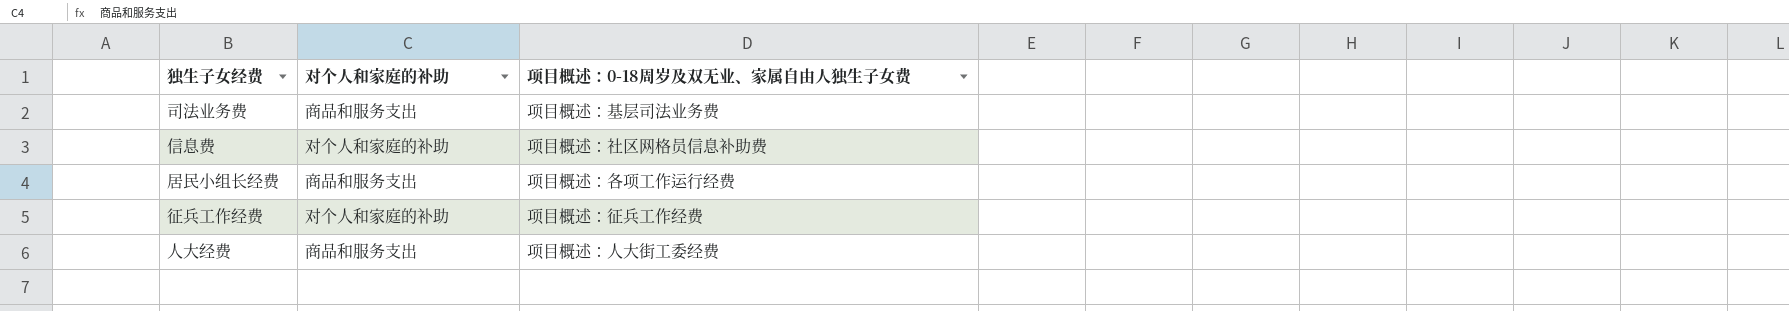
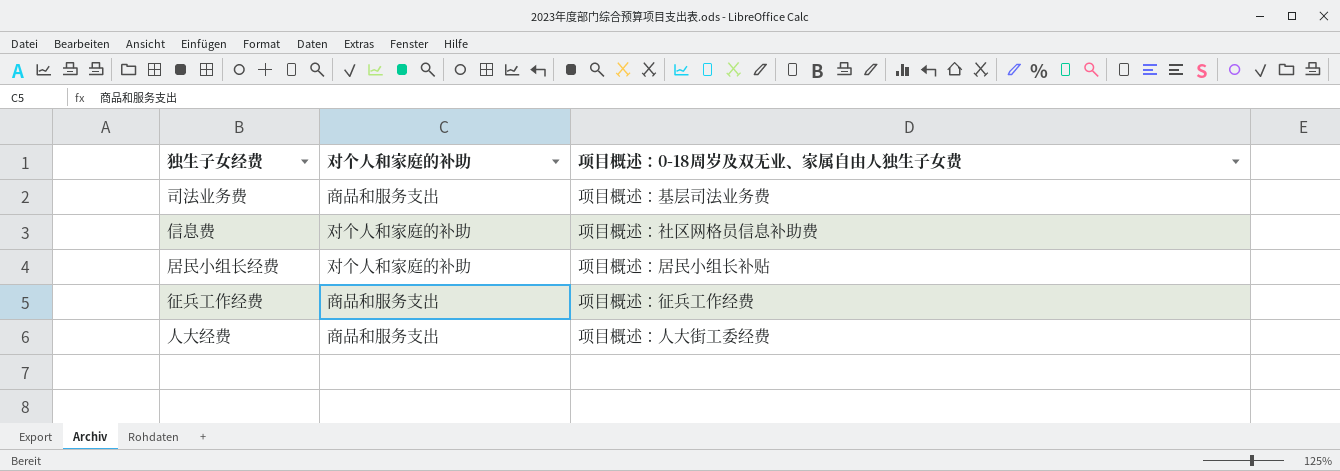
居民小组长经费 | 对个人和家庭的补助: 商品和服务支出 -> 对个人和家庭的补助
居民小组长经费 | 项目概述：0-18周岁及双无业、家属自由人独生子女费: 项目概述：各项工作运行经费 -> 项目概述：居民小组长补贴
征兵工作经费 | 对个人和家庭的补助: 对个人和家庭的补助 -> 商品和服务支出

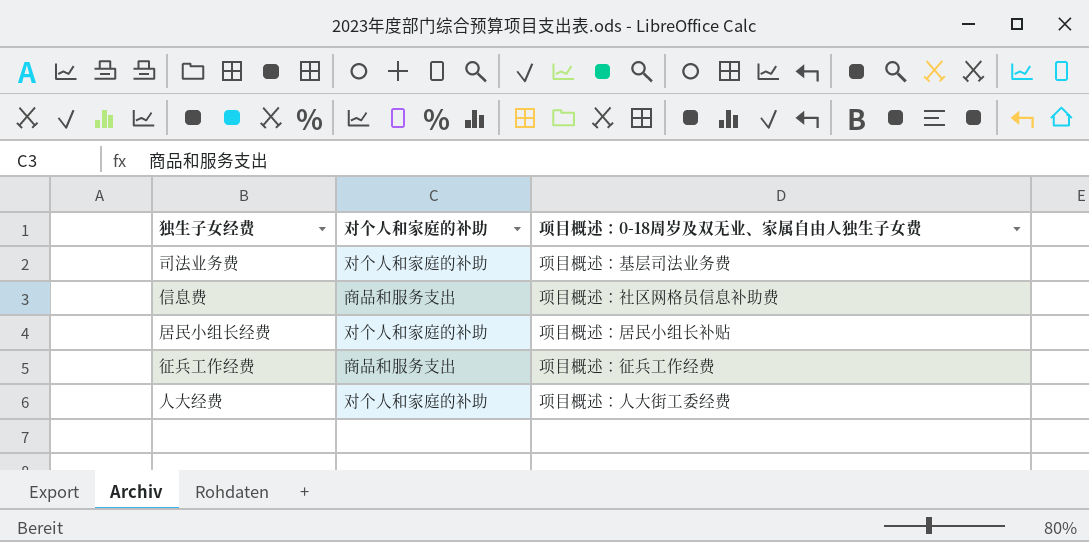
司法业务费 | 对个人和家庭的补助: 商品和服务支出 -> 对个人和家庭的补助
信息费 | 对个人和家庭的补助: 对个人和家庭的补助 -> 商品和服务支出
人大经费 | 对个人和家庭的补助: 商品和服务支出 -> 对个人和家庭的补助

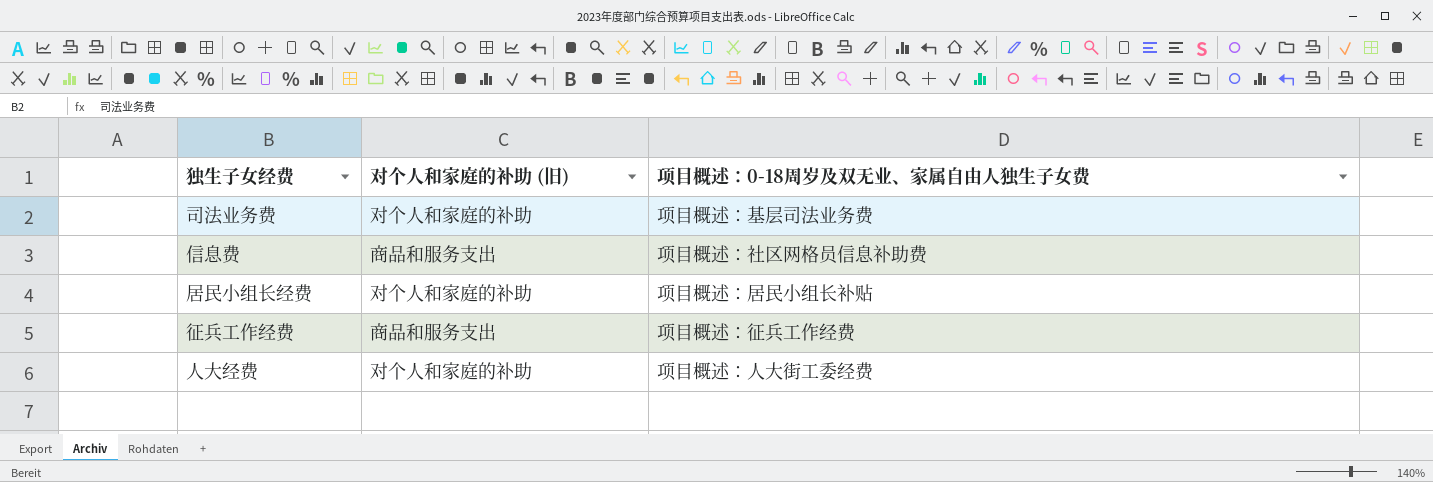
column name: 对个人和家庭的补助 -> 对个人和家庭的补助 (旧)

